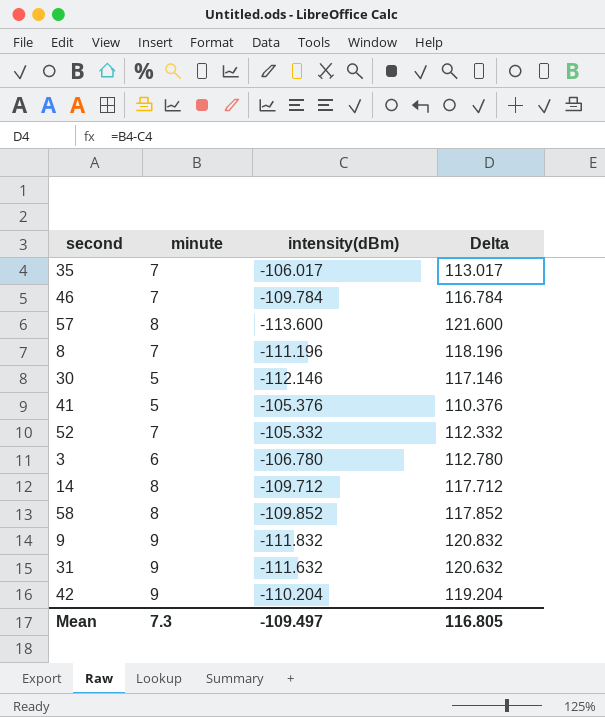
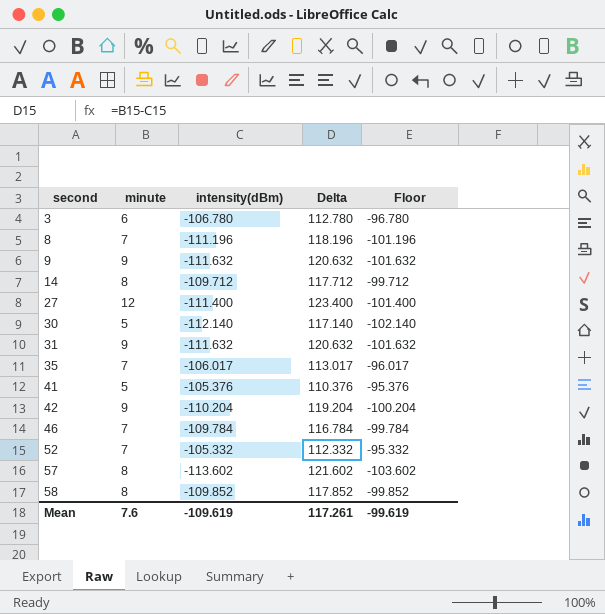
row order: none -> second ascending
column Floor | formula: none -> [intensity(dBm)] + 10
9 | intensity(dBm): -111.832 -> -111.632
9 | Delta: 120.832 -> 120.632
row 27: none -> 12 | -111.400 | 123.400 | -101.400
30 | intensity(dBm): -112.146 -> -112.140
30 | Delta: 117.146 -> 117.140
57 | intensity(dBm): -113.600 -> -113.602
57 | Delta: 121.600 -> 121.602
Mean | minute: 7.3 -> 7.6
Mean | intensity(dBm): -109.497 -> -109.619
Mean | Delta: 116.805 -> 117.261

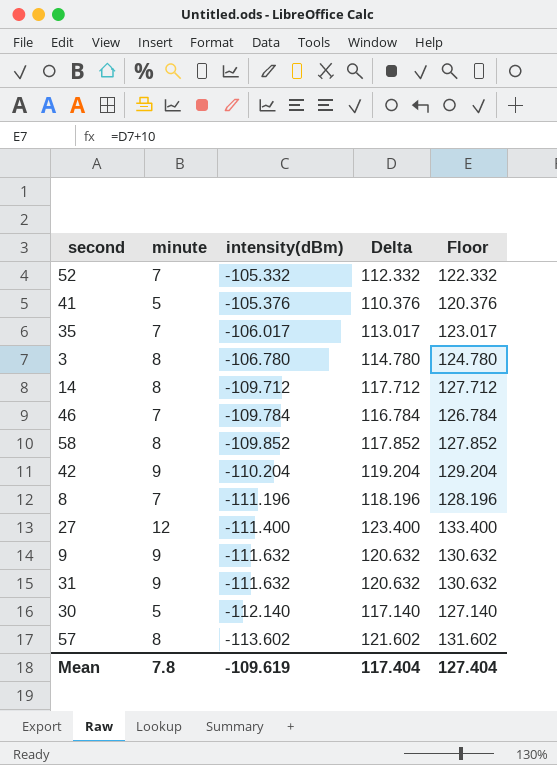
row order: second ascending -> intensity(dBm) descending
column Floor | formula: [intensity(dBm)] + 10 -> [Delta] + 10
3 | minute: 6 -> 8
3 | Delta: 112.780 -> 114.780
Mean | minute: 7.6 -> 7.8
Mean | Delta: 117.261 -> 117.404
Mean | Floor: -99.619 -> 127.404

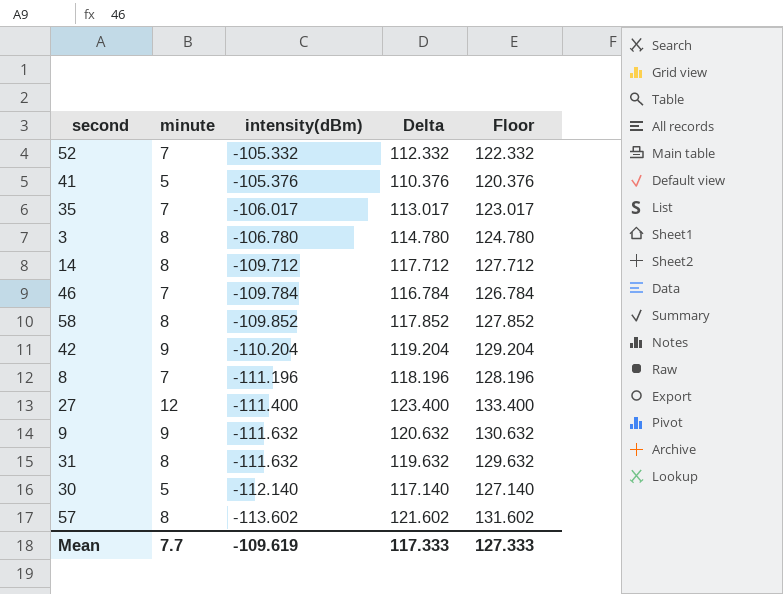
31 | minute: 9 -> 8
31 | Delta: 120.632 -> 119.632
31 | Floor: 130.632 -> 129.632
Mean | minute: 7.8 -> 7.7
Mean | Delta: 117.404 -> 117.333
Mean | Floor: 127.404 -> 127.333

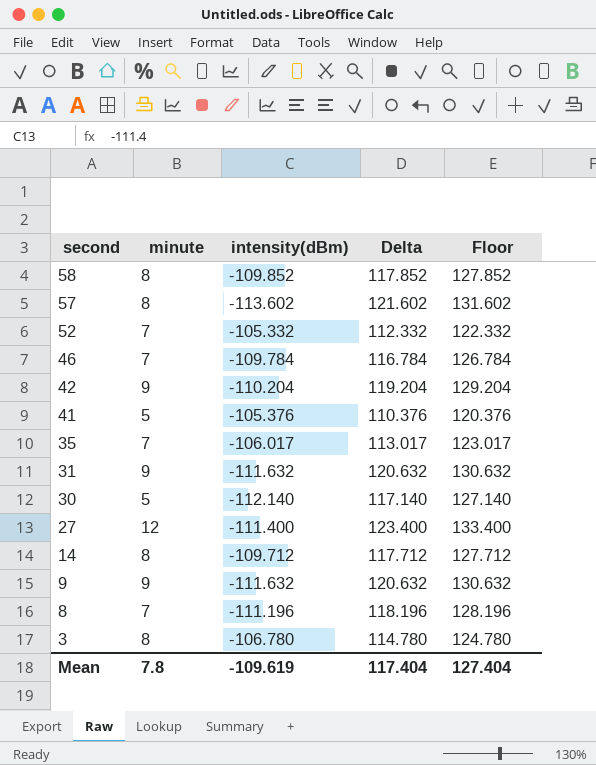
row order: intensity(dBm) descending -> second descending
31 | minute: 8 -> 9
31 | Delta: 119.632 -> 120.632
31 | Floor: 129.632 -> 130.632
Mean | minute: 7.7 -> 7.8
Mean | Delta: 117.333 -> 117.404
Mean | Floor: 127.333 -> 127.404

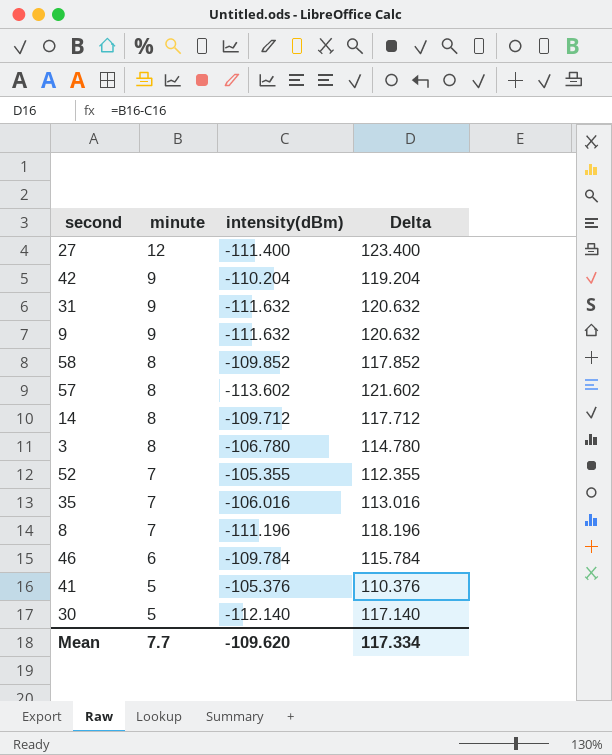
row order: second descending -> minute descending
column Floor | formula: [Delta] + 10 -> none
52 | intensity(dBm): -105.332 -> -105.355
52 | Delta: 112.332 -> 112.355
35 | intensity(dBm): -106.017 -> -106.016
35 | Delta: 113.017 -> 113.016
46 | minute: 7 -> 6
46 | Delta: 116.784 -> 115.784
Mean | minute: 7.8 -> 7.7
Mean | intensity(dBm): -109.619 -> -109.620
Mean | Delta: 117.404 -> 117.334

